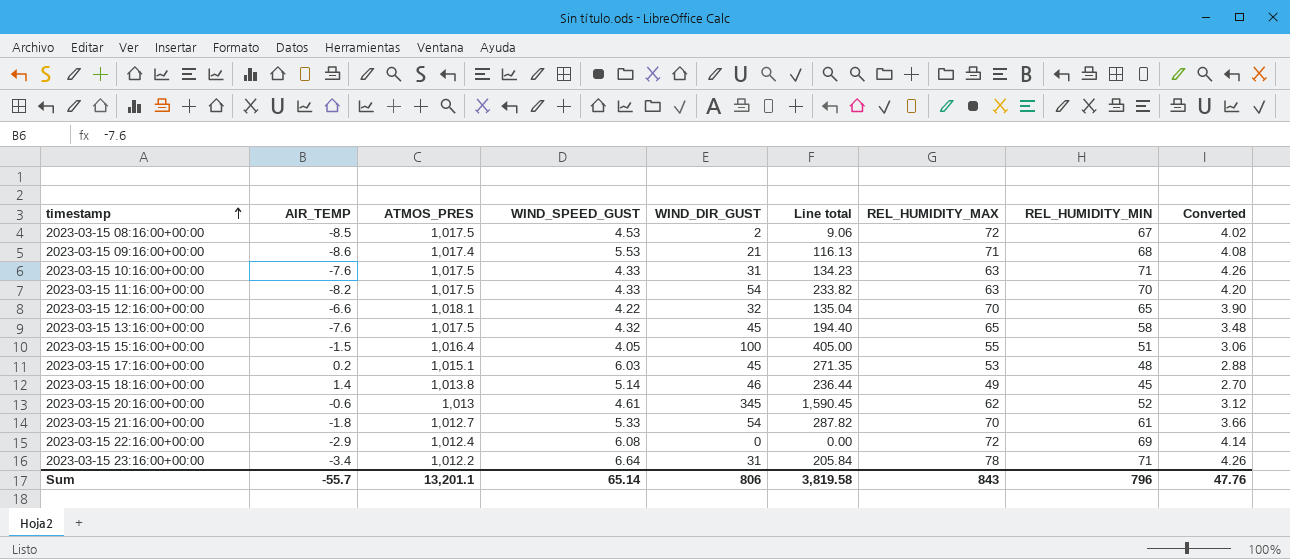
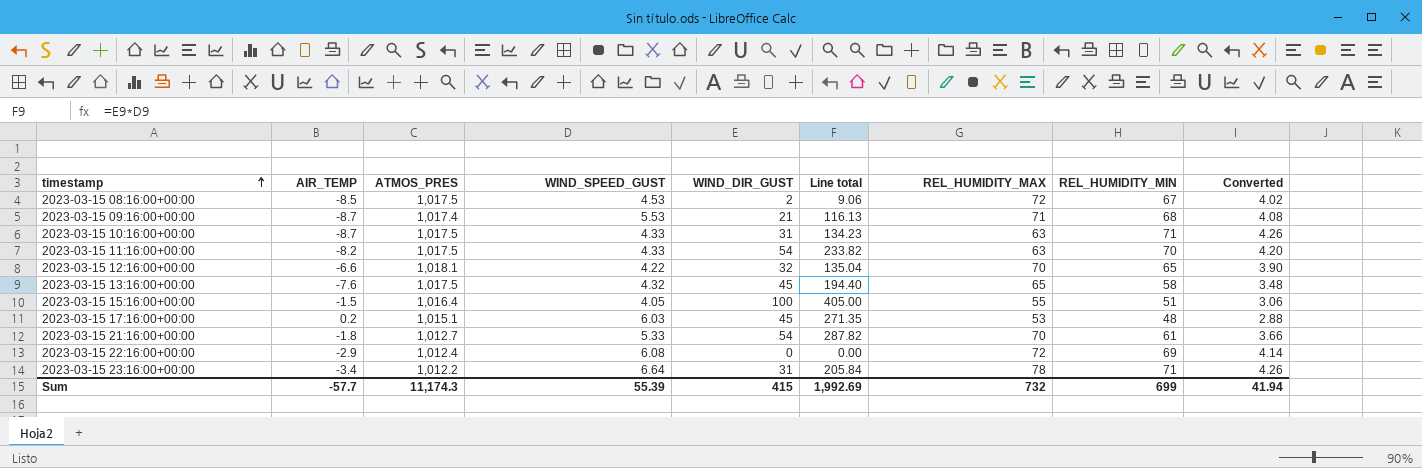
row 2023-03-15 18:16:00+00:00: 1.4 | 1,013.8 | 5.14 | 46 | 236.44 | 49 | 45 | 2.70 -> none
row 2023-03-15 20:16:00+00:00: -0.6 | 1,013 | 4.61 | 345 | 1,590.45 | 62 | 52 | 3.12 -> none
2023-03-15 09:16:00+00:00 | AIR_TEMP: -8.6 -> -8.7
2023-03-15 10:16:00+00:00 | AIR_TEMP: -7.6 -> -8.7
Sum | AIR_TEMP: -55.7 -> -57.7
Sum | ATMOS_PRES: 13,201.1 -> 11,174.3
Sum | WIND_SPEED_GUST: 65.14 -> 55.39
Sum | WIND_DIR_GUST: 806 -> 415
Sum | Line total: 3,819.58 -> 1,992.69
Sum | REL_HUMIDITY_MAX: 843 -> 732
Sum | REL_HUMIDITY_MIN: 796 -> 699
Sum | Converted: 47.76 -> 41.94

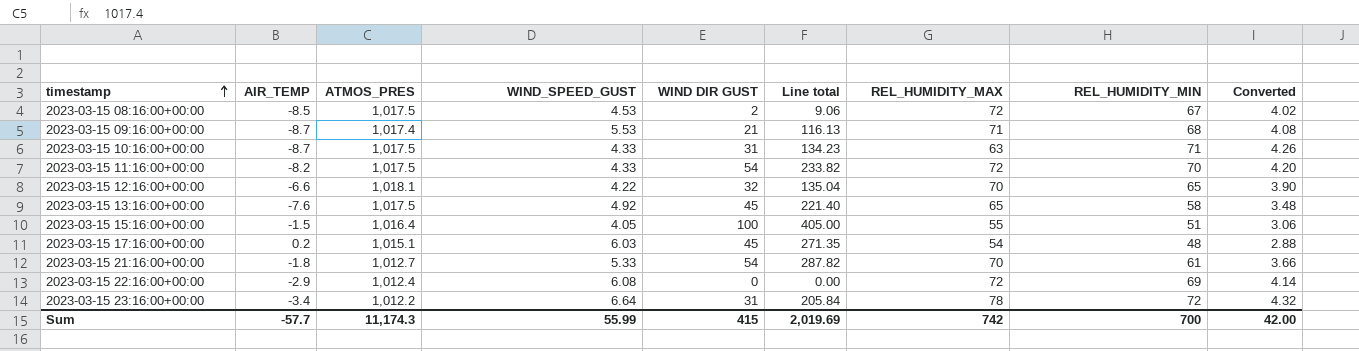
column name: WIND_DIR_GUST -> WIND DIR GUST
2023-03-15 11:16:00+00:00 | REL_HUMIDITY_MAX: 63 -> 72
2023-03-15 13:16:00+00:00 | WIND_SPEED_GUST: 4.32 -> 4.92
2023-03-15 13:16:00+00:00 | Line total: 194.40 -> 221.40
2023-03-15 17:16:00+00:00 | REL_HUMIDITY_MAX: 53 -> 54
2023-03-15 23:16:00+00:00 | REL_HUMIDITY_MIN: 71 -> 72
2023-03-15 23:16:00+00:00 | Converted: 4.26 -> 4.32
Sum | WIND_SPEED_GUST: 55.39 -> 55.99
Sum | Line total: 1,992.69 -> 2,019.69
Sum | REL_HUMIDITY_MAX: 732 -> 742
Sum | REL_HUMIDITY_MIN: 699 -> 700
Sum | Converted: 41.94 -> 42.00

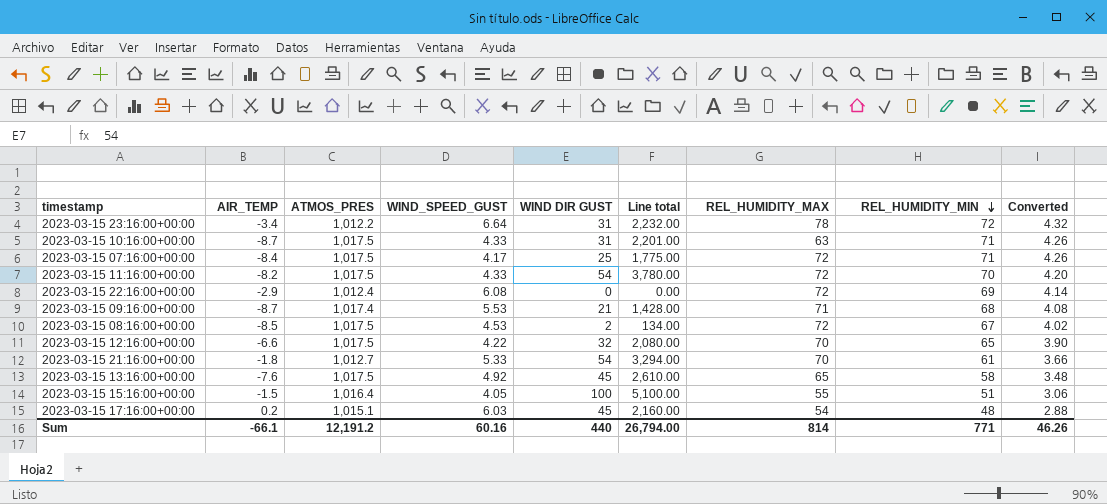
row order: timestamp ascending -> REL_HUMIDITY_MIN descending
column Line total | formula: [WIND_SPEED_GUST] * [WIND DIR GUST] -> [WIND DIR GUST] * [REL_HUMIDITY_MIN]
row 2023-03-15 07:16:00+00:00: none -> -8.4 | 1,017.5 | 4.17 | 25 | 1,775.00 | 72 | 71 | 4.26
2023-03-15 12:16:00+00:00 | ATMOS_PRES: 1,018.1 -> 1,017.5
Sum | AIR_TEMP: -57.7 -> -66.1
Sum | ATMOS_PRES: 11,174.3 -> 12,191.2
Sum | WIND_SPEED_GUST: 55.99 -> 60.16
Sum | WIND DIR GUST: 415 -> 440
Sum | Line total: 2,019.69 -> 26,794.00
Sum | REL_HUMIDITY_MAX: 742 -> 814
Sum | REL_HUMIDITY_MIN: 700 -> 771
Sum | Converted: 42.00 -> 46.26

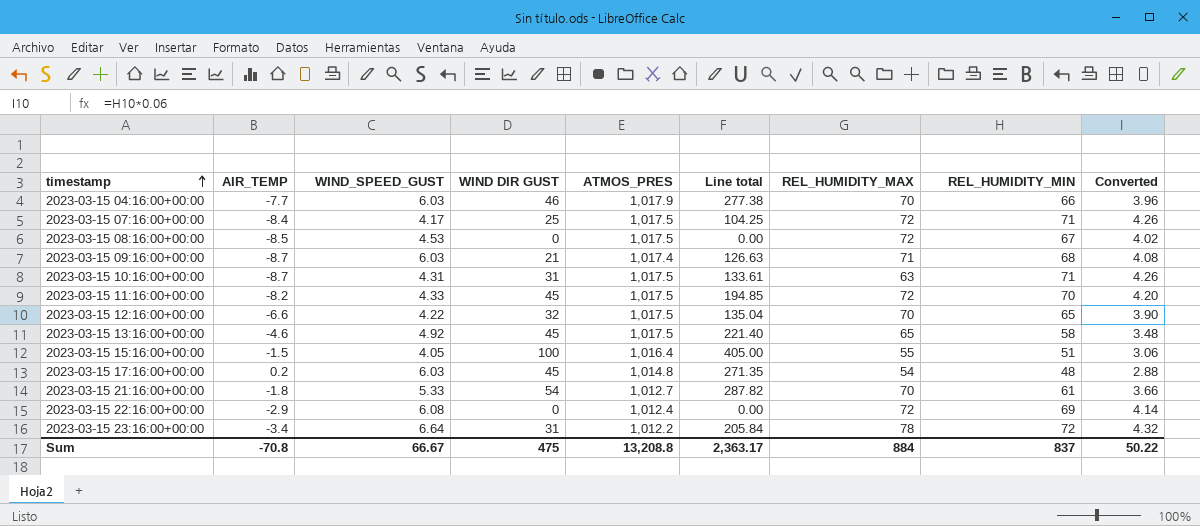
row order: REL_HUMIDITY_MIN descending -> timestamp ascending
column ATMOS_PRES | position: 3 -> 5
column Line total | formula: [WIND DIR GUST] * [REL_HUMIDITY_MIN] -> [WIND_SPEED_GUST] * [WIND DIR GUST]
row 2023-03-15 04:16:00+00:00: none -> -7.7 | 6.03 | 46 | 1,017.9 | 277.38 | 70 | 66 | 3.96
2023-03-15 08:16:00+00:00 | WIND DIR GUST: 2 -> 0
2023-03-15 09:16:00+00:00 | WIND_SPEED_GUST: 5.53 -> 6.03
2023-03-15 10:16:00+00:00 | WIND_SPEED_GUST: 4.33 -> 4.31
2023-03-15 11:16:00+00:00 | WIND DIR GUST: 54 -> 45
2023-03-15 13:16:00+00:00 | AIR_TEMP: -7.6 -> -4.6
2023-03-15 17:16:00+00:00 | ATMOS_PRES: 1,015.1 -> 1,014.8
Sum | AIR_TEMP: -66.1 -> -70.8
Sum | WIND_SPEED_GUST: 60.16 -> 66.67
Sum | WIND DIR GUST: 440 -> 475
Sum | ATMOS_PRES: 12,191.2 -> 13,208.8
Sum | Line total: 26,794.00 -> 2,363.17
Sum | REL_HUMIDITY_MAX: 814 -> 884
Sum | REL_HUMIDITY_MIN: 771 -> 837
Sum | Converted: 46.26 -> 50.22

